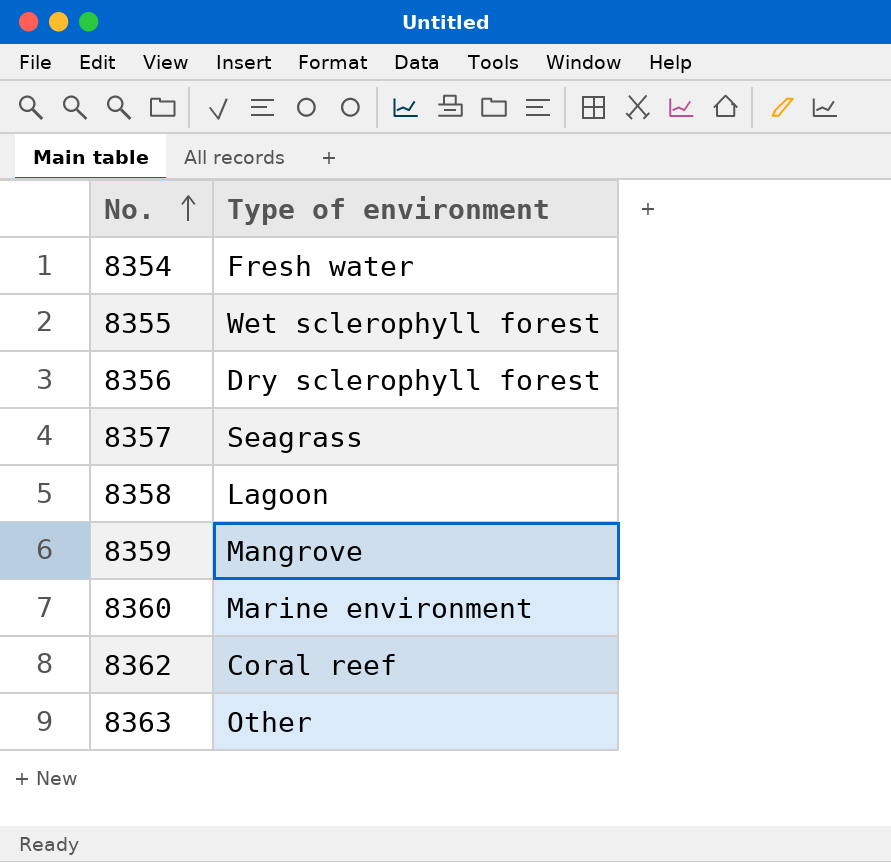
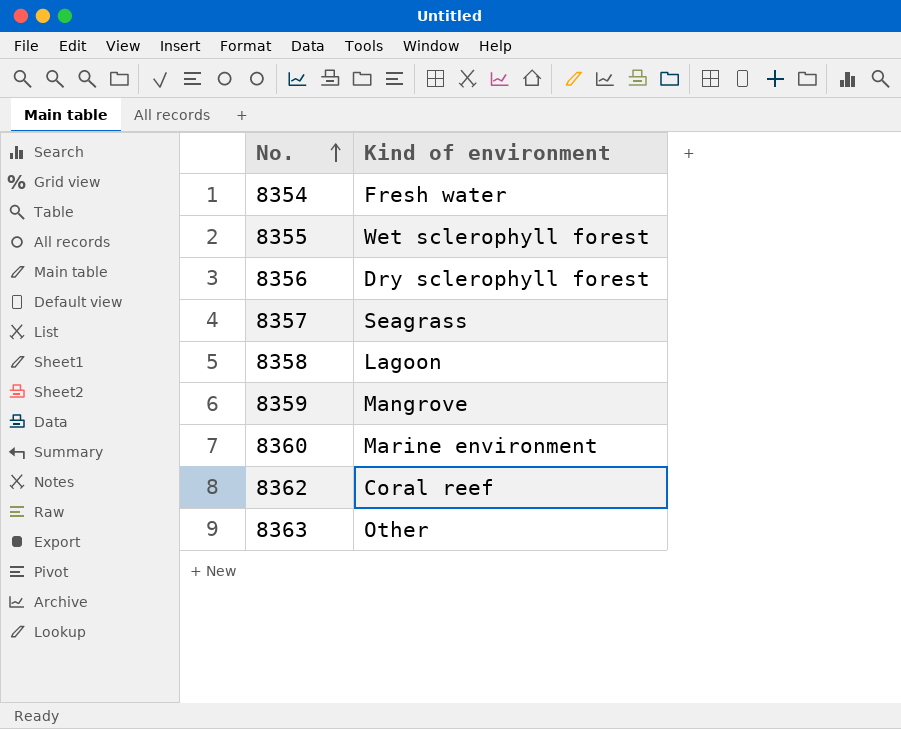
column name: Type of environment -> Kind of environment

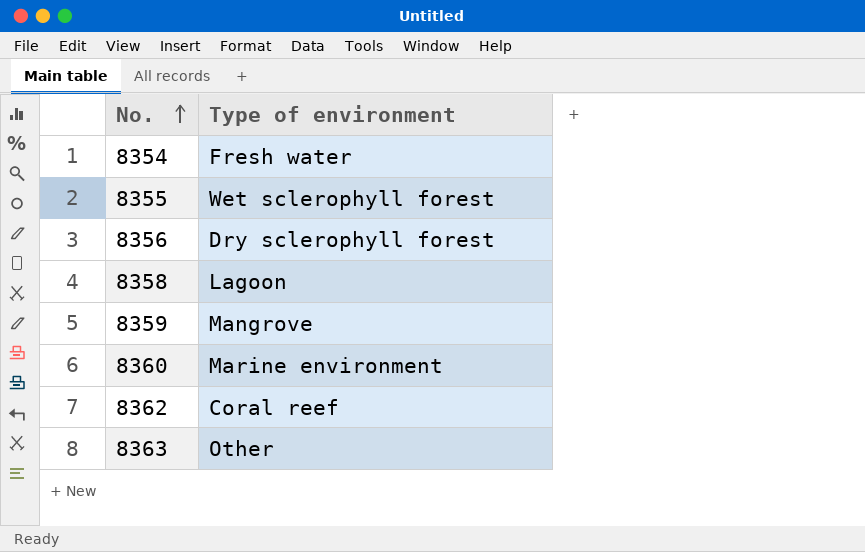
column name: Kind of environment -> Type of environment
row 8357: Seagrass -> none

